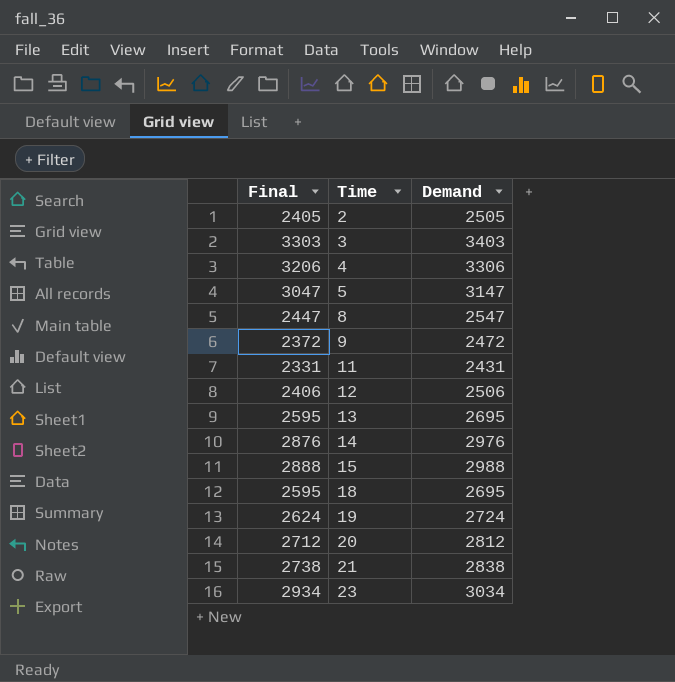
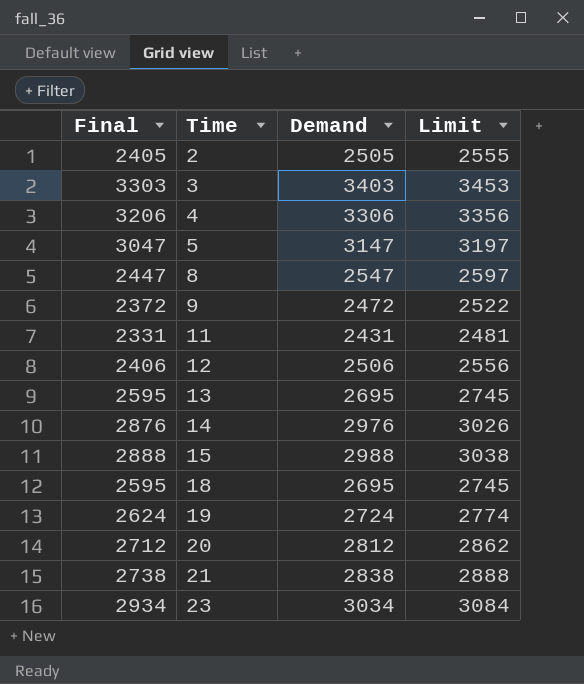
column Limit | formula: none -> [Demand] + 50

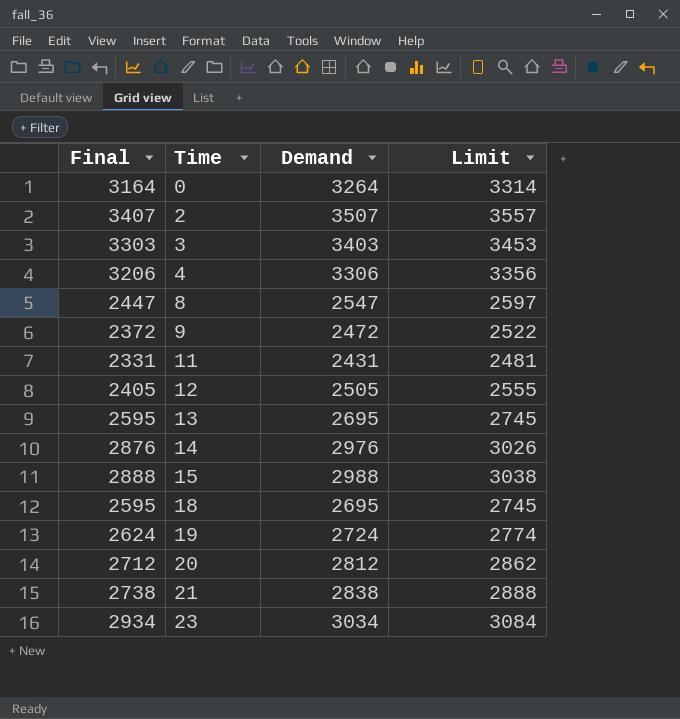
row 5: 3047 | 3147 | 3197 -> none
row 0: none -> 3164 | 3264 | 3314
2 | Final: 2405 -> 3407
2 | Demand: 2505 -> 3507
2 | Limit: 2555 -> 3557
12 | Final: 2406 -> 2405
12 | Demand: 2506 -> 2505
12 | Limit: 2556 -> 2555

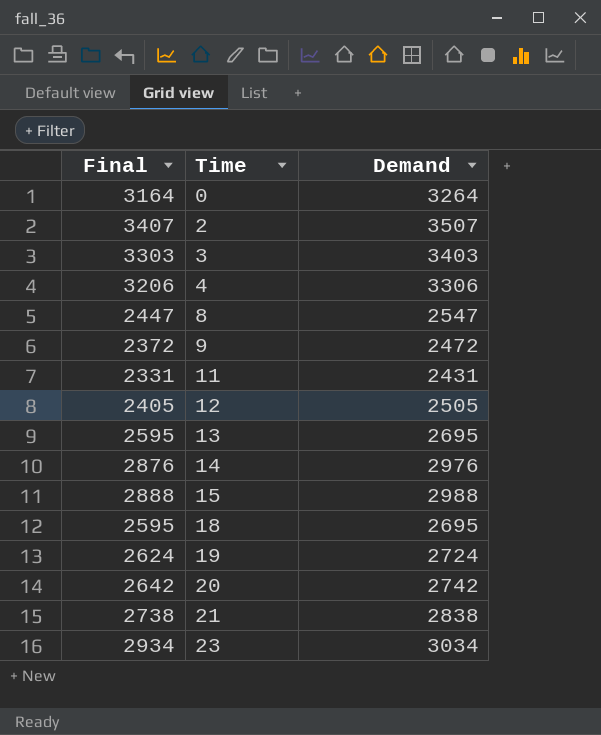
column Limit | formula: [Demand] + 50 -> none
20 | Final: 2712 -> 2642
20 | Demand: 2812 -> 2742

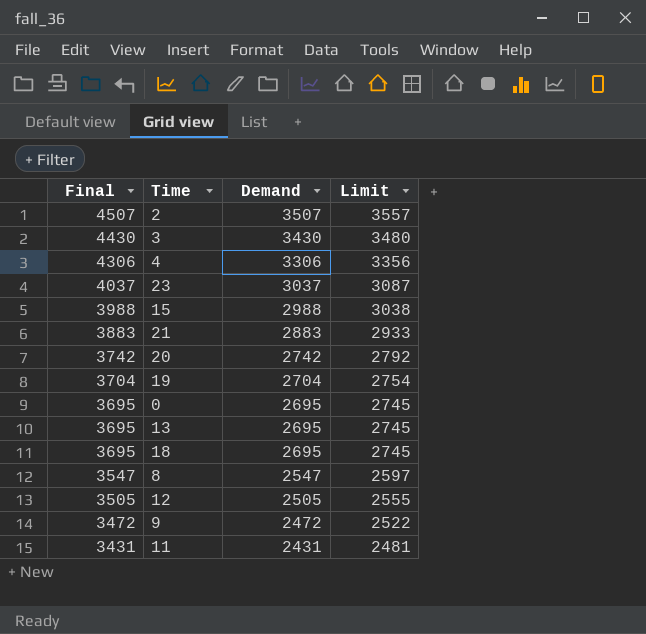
row order: Time ascending -> Final descending
column Final | formula: [Demand] - 100 -> [Demand] + 1000
column Limit | formula: none -> [Demand] + 50
row 14: 2876 | 2976 -> none
3 | Demand: 3403 -> 3430
23 | Demand: 3034 -> 3037
21 | Demand: 2838 -> 2883
19 | Demand: 2724 -> 2704
0 | Demand: 3264 -> 2695

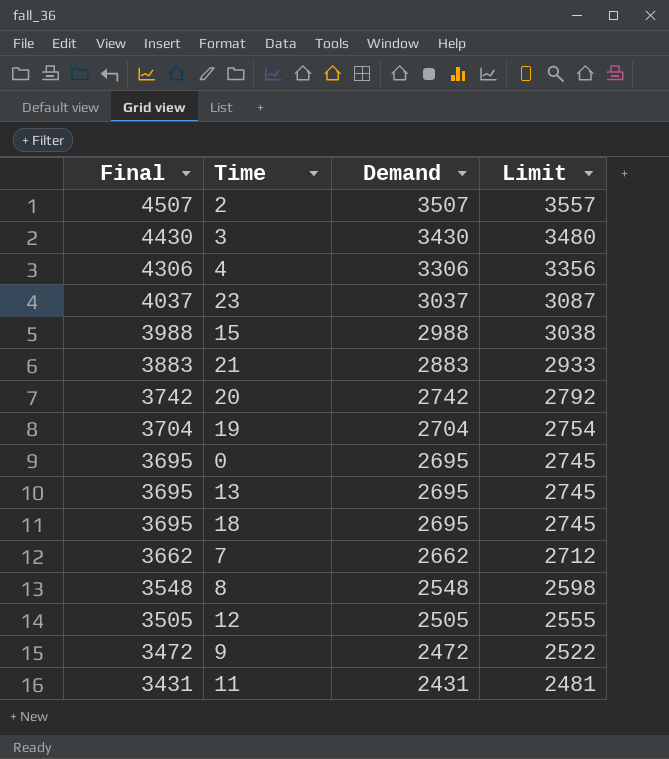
row 7: none -> 3662 | 2662 | 2712
8 | Final: 3547 -> 3548
8 | Demand: 2547 -> 2548
8 | Limit: 2597 -> 2598

